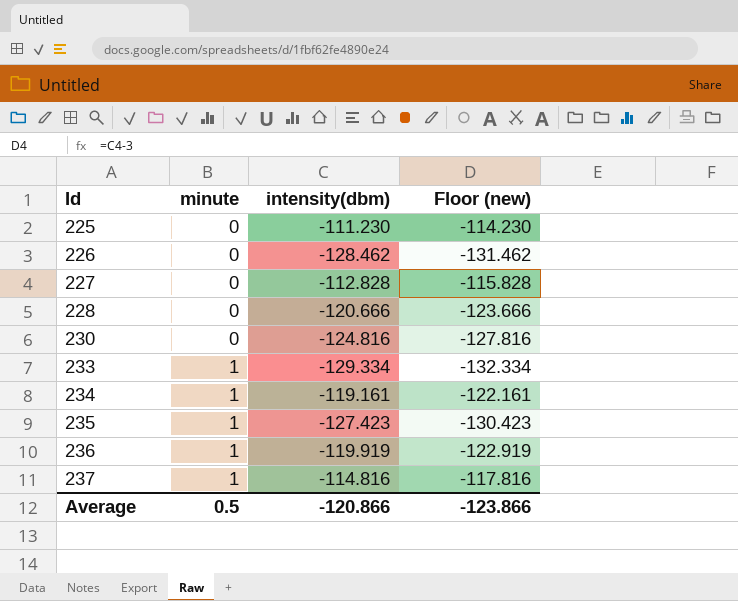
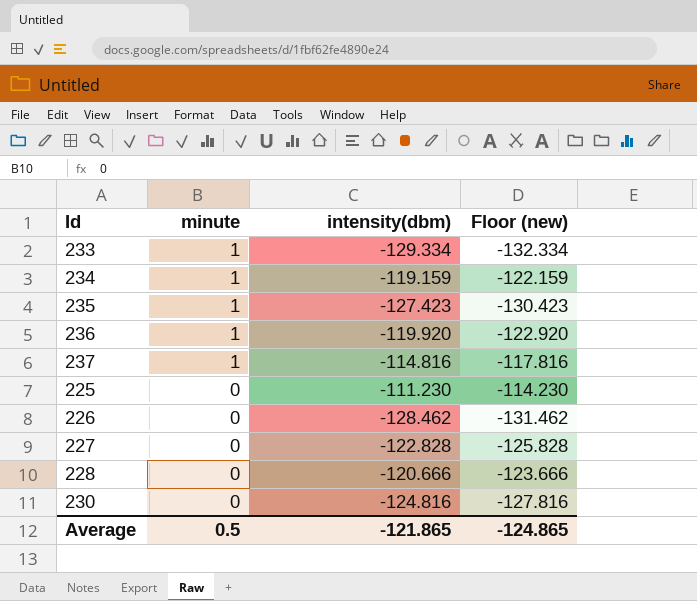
row order: Id ascending -> minute descending
234 | intensity(dbm): -119.161 -> -119.159
234 | Floor (new): -122.161 -> -122.159
236 | intensity(dbm): -119.919 -> -119.920
236 | Floor (new): -122.919 -> -122.920
227 | intensity(dbm): -112.828 -> -122.828
227 | Floor (new): -115.828 -> -125.828
Average | intensity(dbm): -120.866 -> -121.865
Average | Floor (new): -123.866 -> -124.865

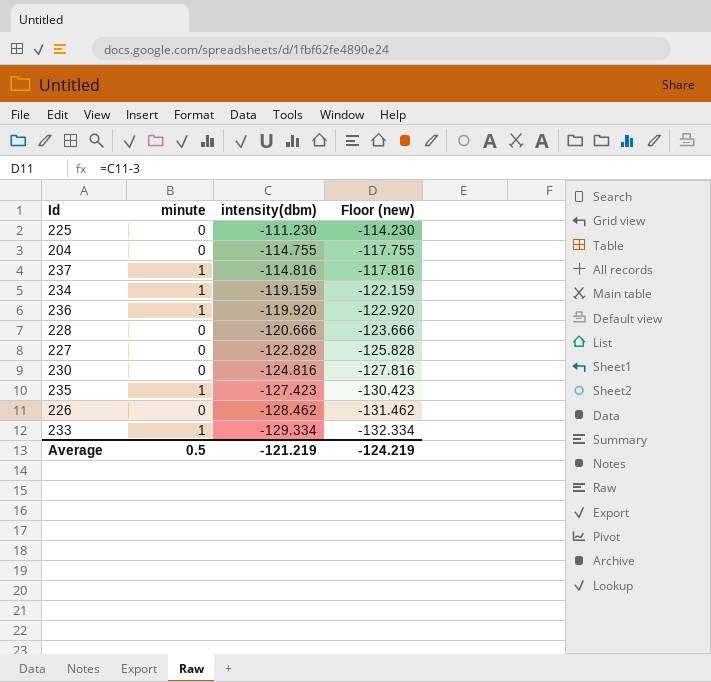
row order: minute descending -> intensity(dbm) descending
row 204: none -> 0 | -114.755 | -117.755
Average | intensity(dbm): -121.865 -> -121.219
Average | Floor (new): -124.865 -> -124.219

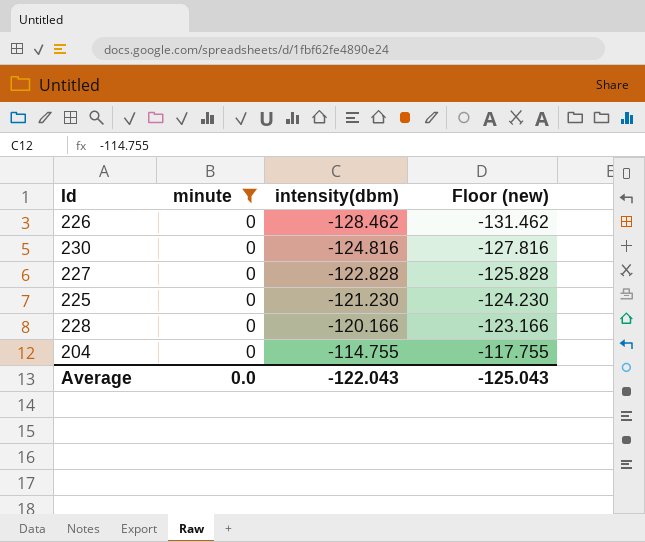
filter: none -> minute = 0
row order: intensity(dbm) descending -> intensity(dbm) ascending
225 | intensity(dbm): -111.230 -> -121.230
225 | Floor (new): -114.230 -> -124.230
228 | intensity(dbm): -120.666 -> -120.166
228 | Floor (new): -123.666 -> -123.166
Average | minute: 0.5 -> 0.0
Average | intensity(dbm): -121.219 -> -122.043
Average | Floor (new): -124.219 -> -125.043

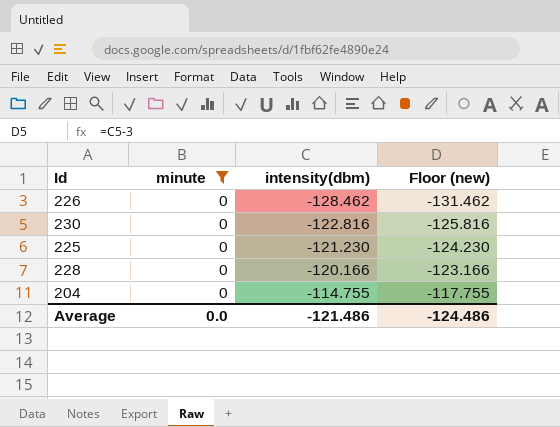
row 227: 0 | -122.828 | -125.828 -> none
230 | intensity(dbm): -124.816 -> -122.816
230 | Floor (new): -127.816 -> -125.816
Average | intensity(dbm): -122.043 -> -121.486
Average | Floor (new): -125.043 -> -124.486

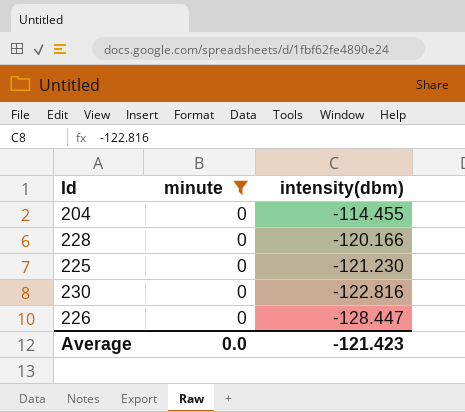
row order: intensity(dbm) ascending -> intensity(dbm) descending
column Floor (new) | formula: [intensity(dbm)] - 3 -> none
204 | intensity(dbm): -114.755 -> -114.455
226 | intensity(dbm): -128.462 -> -128.447
Average | intensity(dbm): -121.486 -> -121.423

